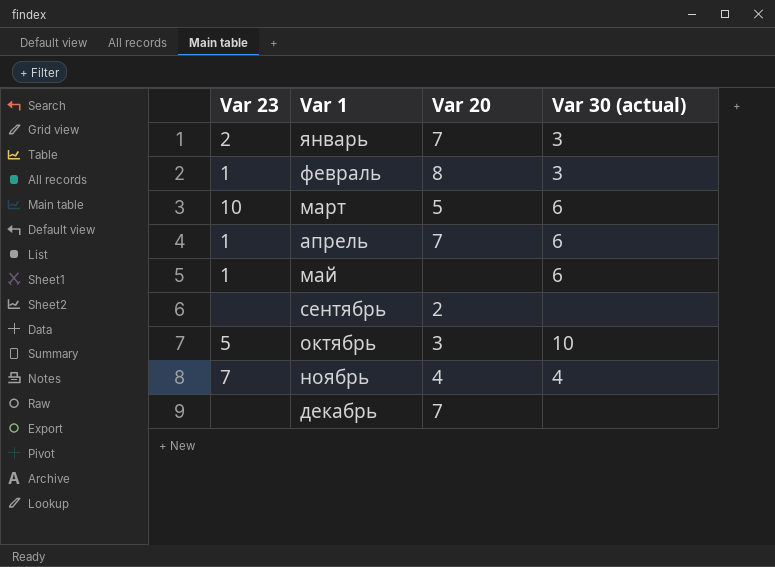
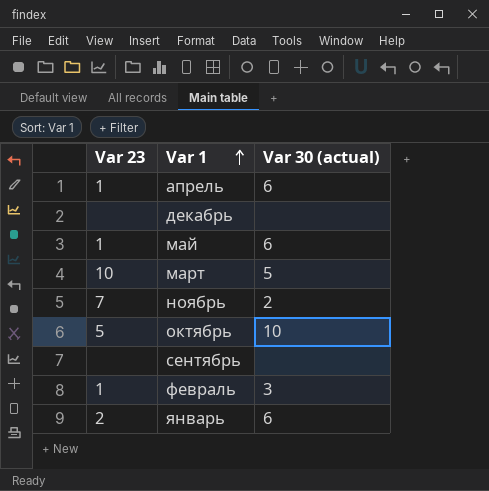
row order: none -> Var 1 ascending
column Var 20 | position: 3 -> none
март | Var 30 (actual): 6 -> 5
ноябрь | Var 30 (actual): 4 -> 2
январь | Var 30 (actual): 3 -> 6

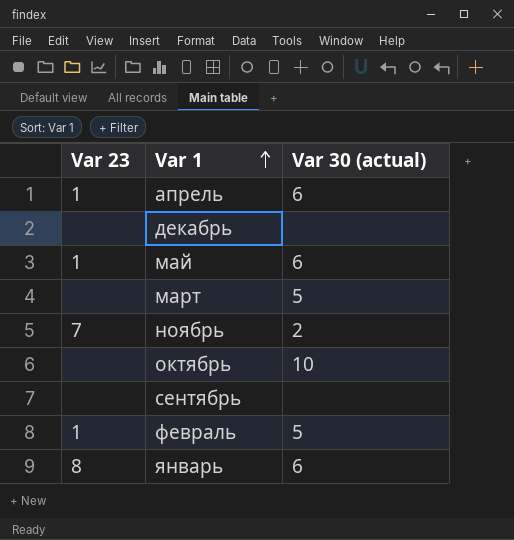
март | Var 23: 10 -> none
октябрь | Var 23: 5 -> none
февраль | Var 30 (actual): 3 -> 5
январь | Var 23: 2 -> 8

